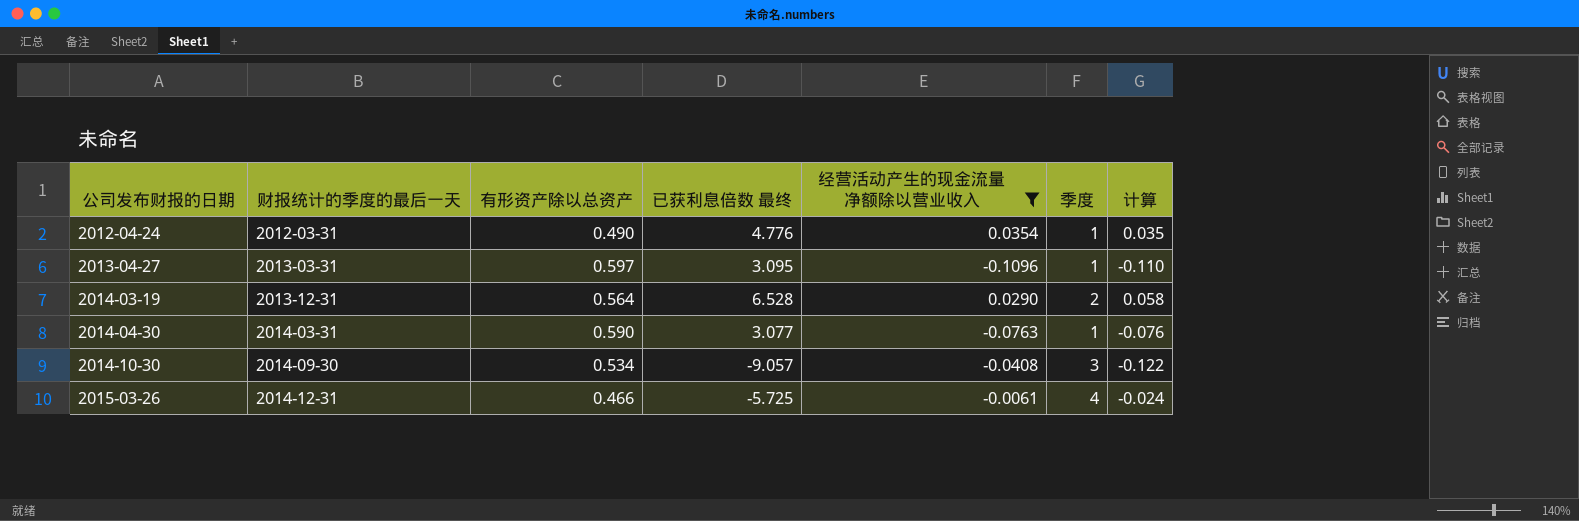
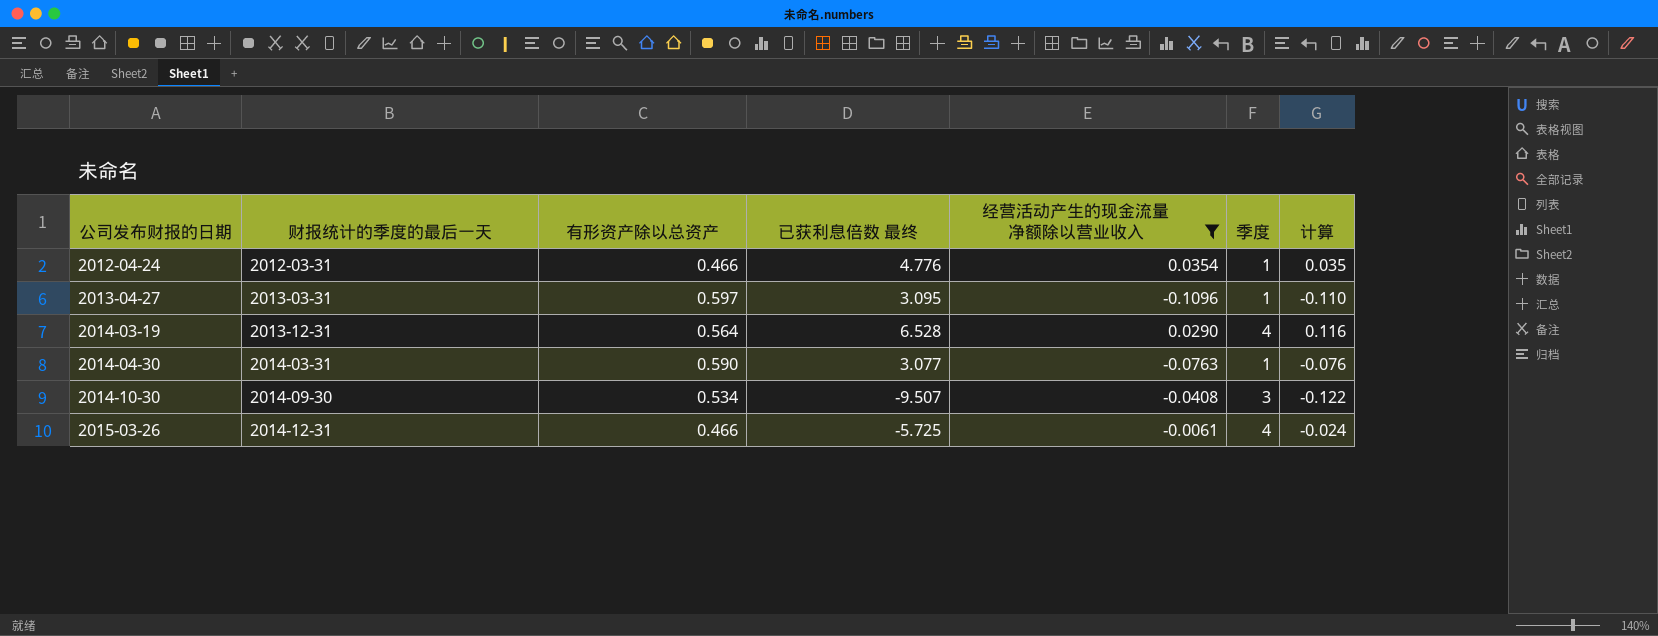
2012-04-24 | 有形资产除以总资产: 0.490 -> 0.466
2014-03-19 | 季度: 2 -> 4
2014-03-19 | 计算: 0.058 -> 0.116
2014-10-30 | 已获利息倍数 最终: -9.057 -> -9.507

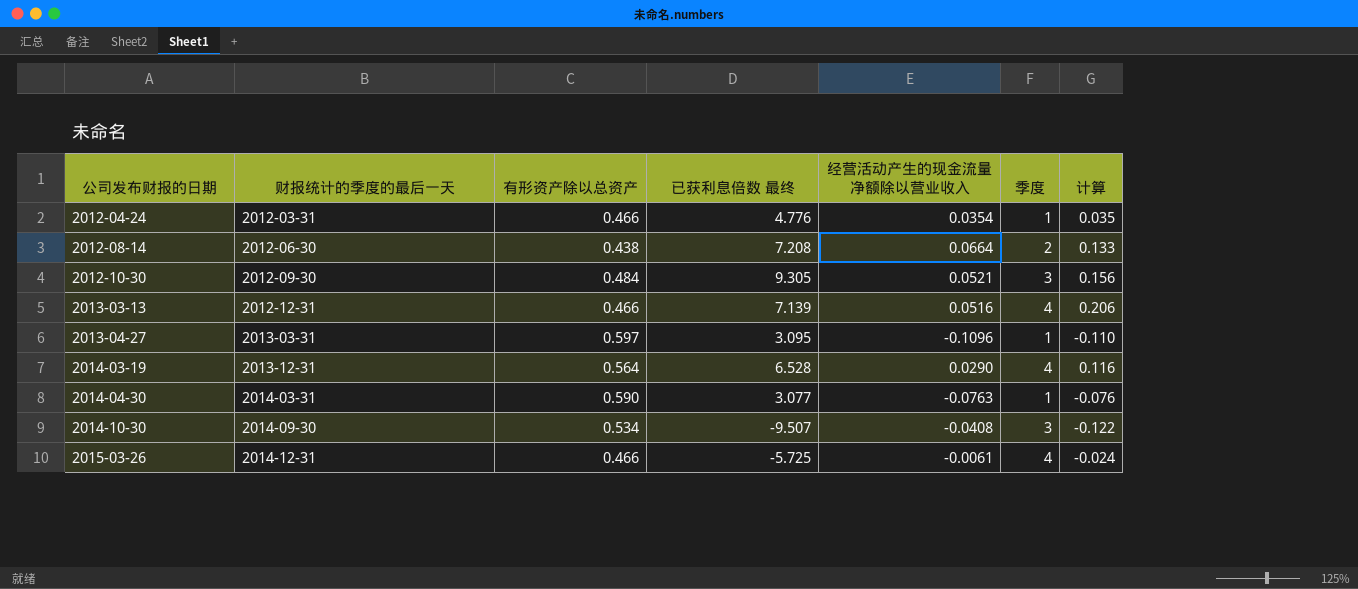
filter: 经营活动产生的现金流量净额除以营业收入 <= 0.0354 -> none

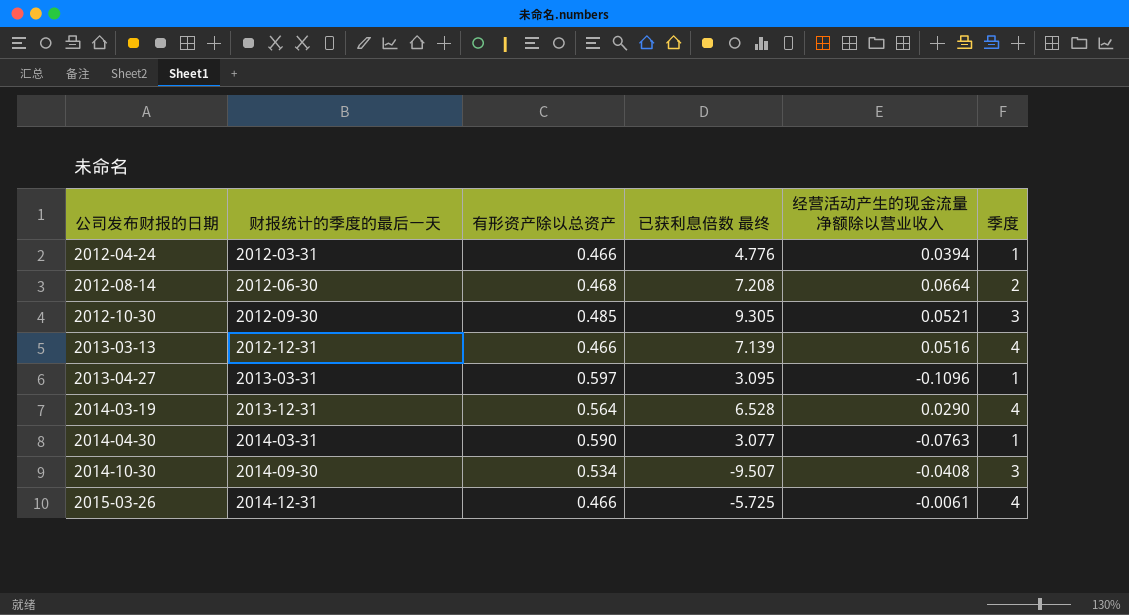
column 计算 | formula: [经营活动产生的现金流量净额除以营业收入] * [季度] -> none
2012-04-24 | 经营活动产生的现金流量净额除以营业收入: 0.0354 -> 0.0394
2012-08-14 | 有形资产除以总资产: 0.438 -> 0.468
2012-10-30 | 有形资产除以总资产: 0.484 -> 0.485

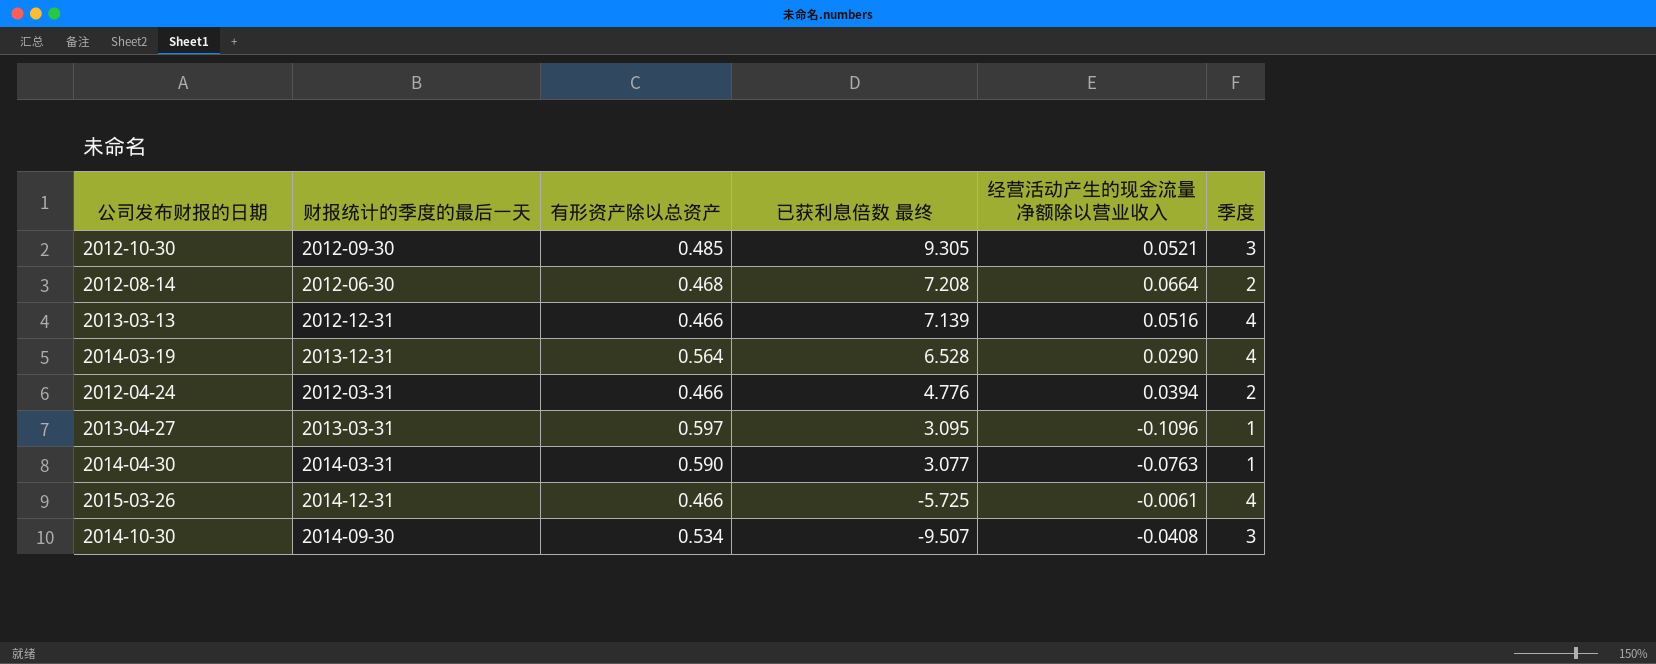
row order: 公司发布财报的日期 ascending -> 已获利息倍数 最终 descending
2012-04-24 | 季度: 1 -> 2

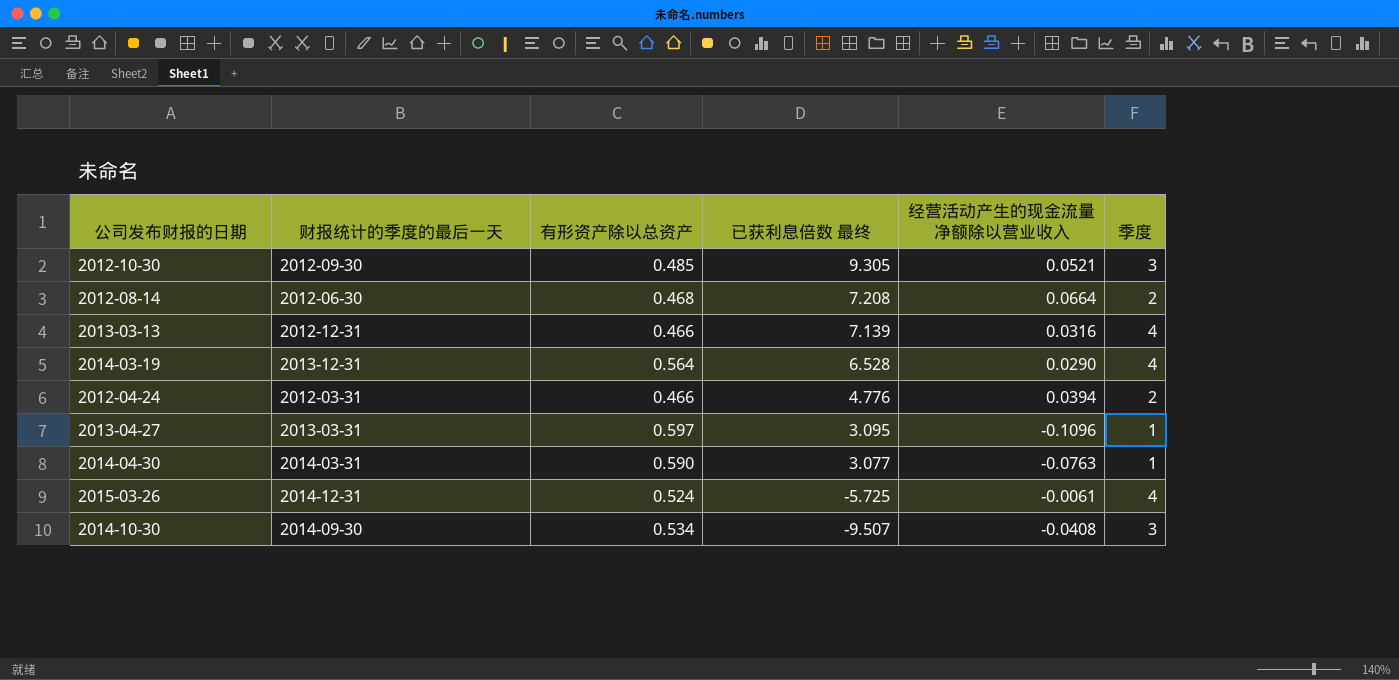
2013-03-13 | 经营活动产生的现金流量净额除以营业收入: 0.0516 -> 0.0316
2015-03-26 | 有形资产除以总资产: 0.466 -> 0.524

